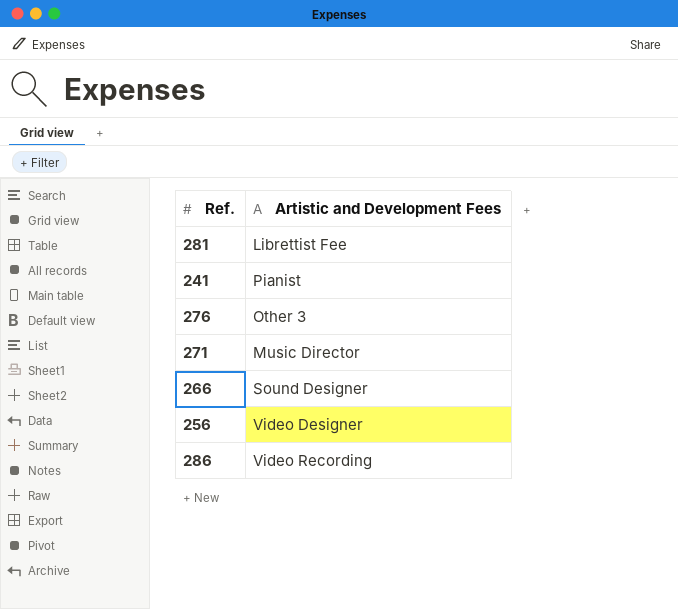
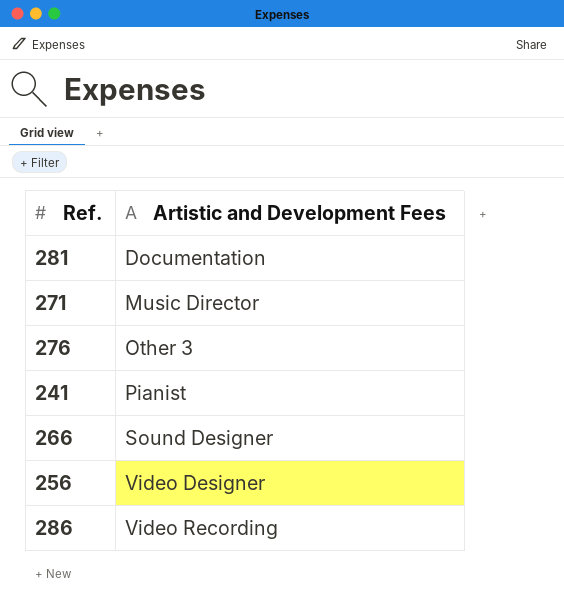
row order: none -> Artistic and Development Fees ascending
281 | Artistic and Development Fees: Librettist Fee -> Documentation

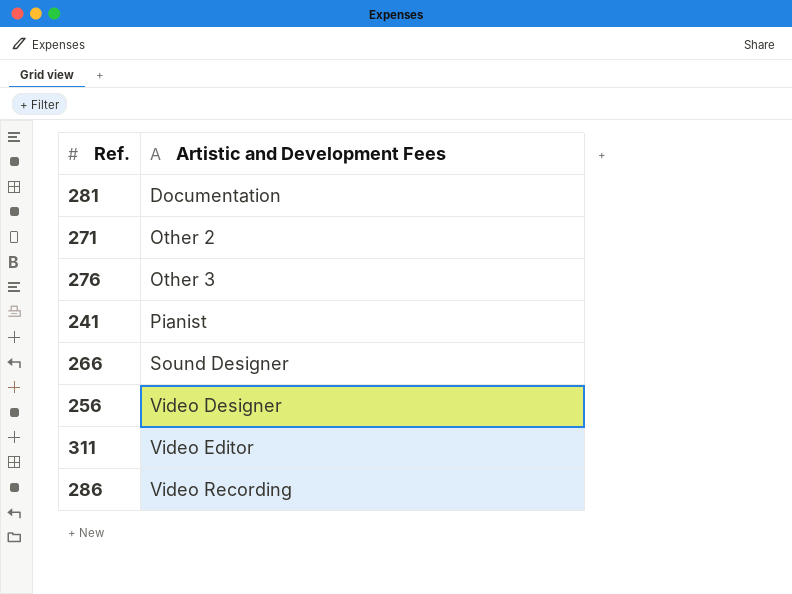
271 | Artistic and Development Fees: Music Director -> Other 2
row 311: none -> Video Editor

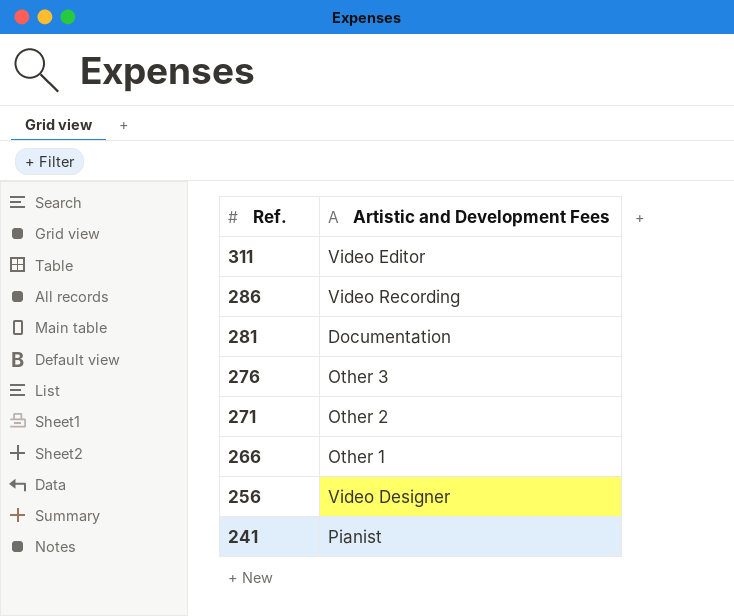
row order: Artistic and Development Fees ascending -> Ref. descending
266 | Artistic and Development Fees: Sound Designer -> Other 1

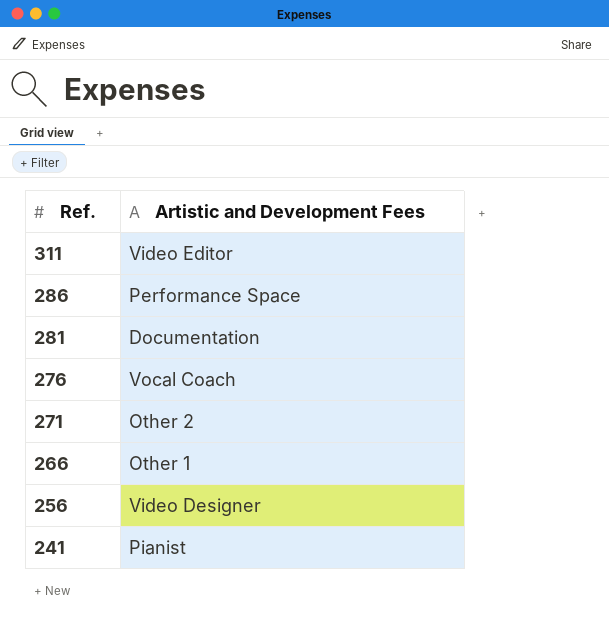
286 | Artistic and Development Fees: Video Recording -> Performance Space
276 | Artistic and Development Fees: Other 3 -> Vocal Coach

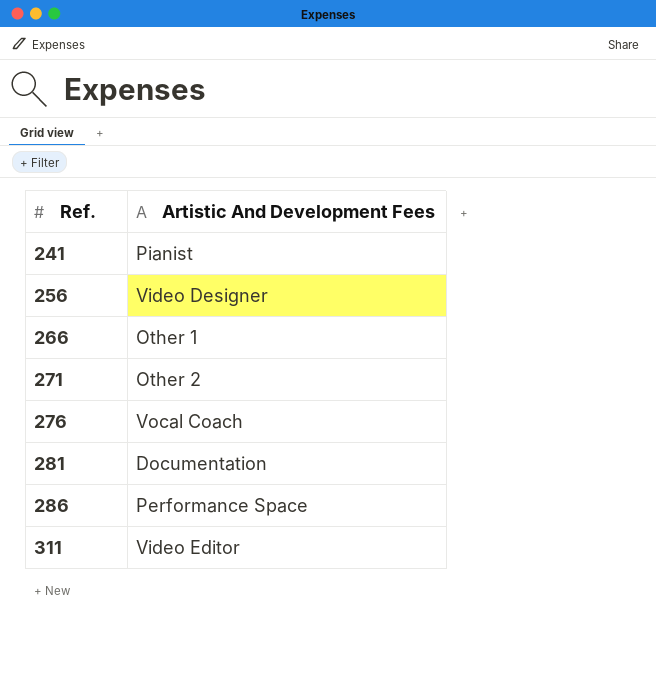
row order: Ref. descending -> Ref. ascending
column name: Artistic and Development Fees -> Artistic And Development Fees

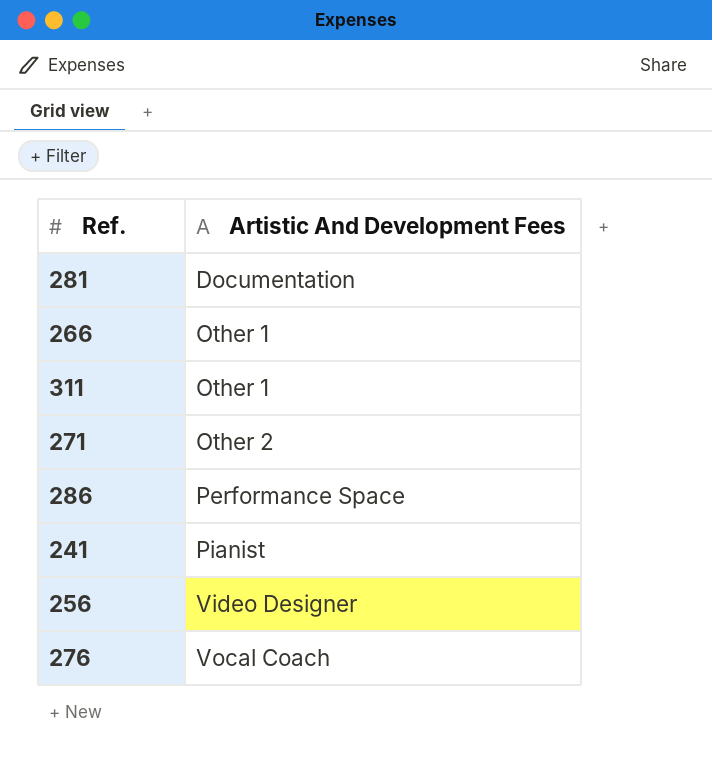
row order: Ref. ascending -> Artistic And Development Fees ascending
311 | Artistic And Development Fees: Video Editor -> Other 1

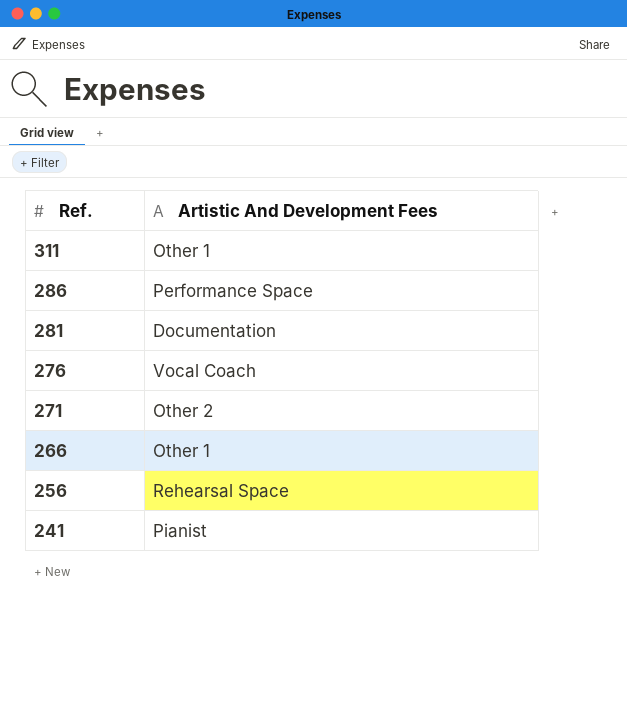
row order: Artistic And Development Fees ascending -> Ref. descending
256 | Artistic And Development Fees: Video Designer -> Rehearsal Space

